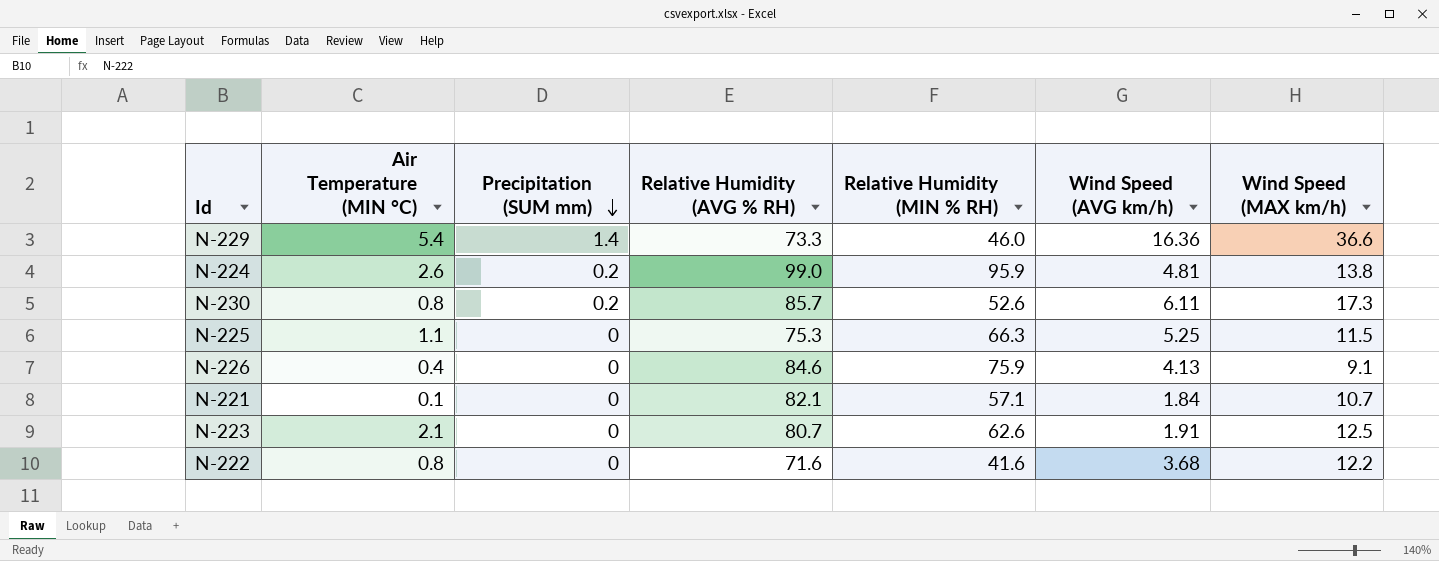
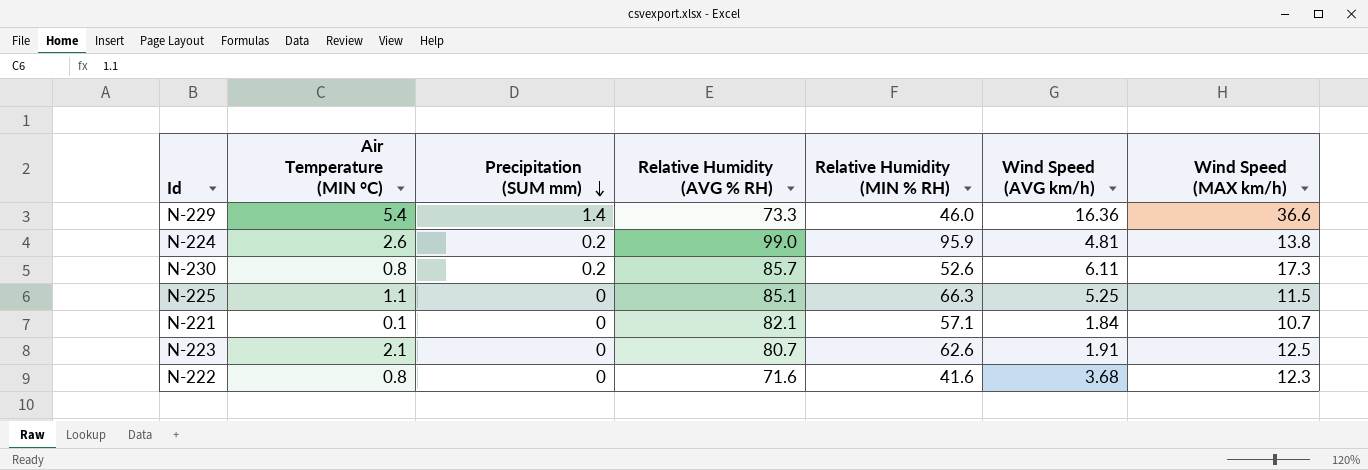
row N-226: 0.4 | 0 | 84.6 | 75.9 | 4.13 | 9.1 -> none
N-225 | Relative Humidity (AVG % RH): 75.3 -> 85.1
N-222 | Wind Speed (MAX km/h): 12.2 -> 12.3

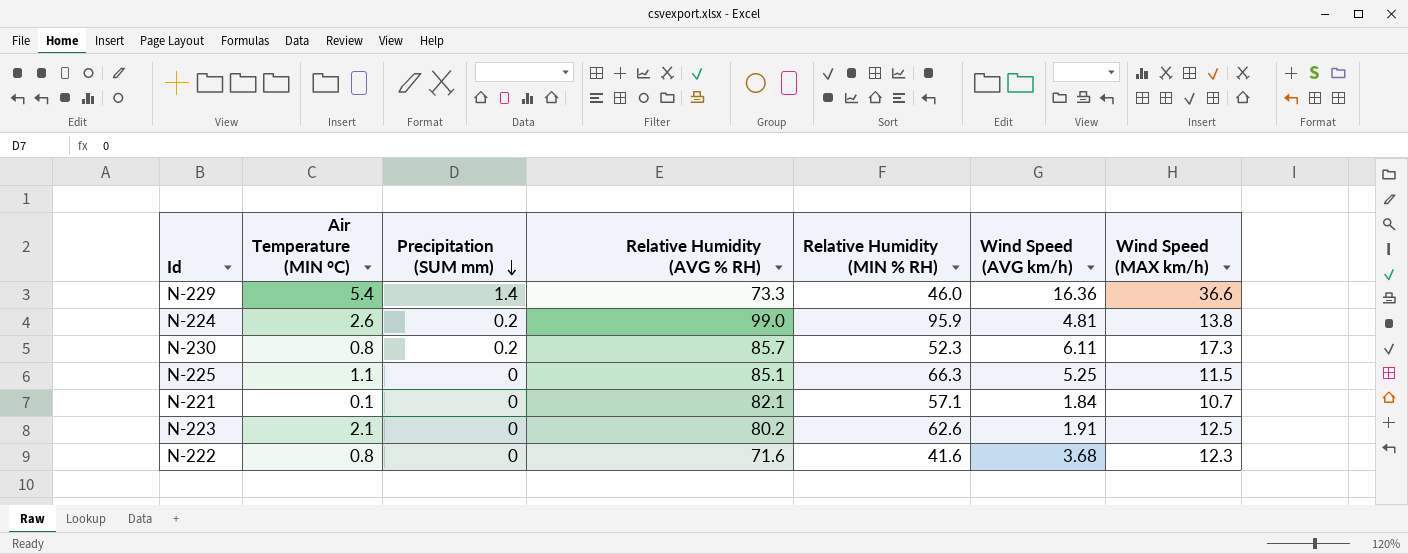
N-230 | Relative Humidity (MIN % RH): 52.6 -> 52.3
N-223 | Relative Humidity (AVG % RH): 80.7 -> 80.2

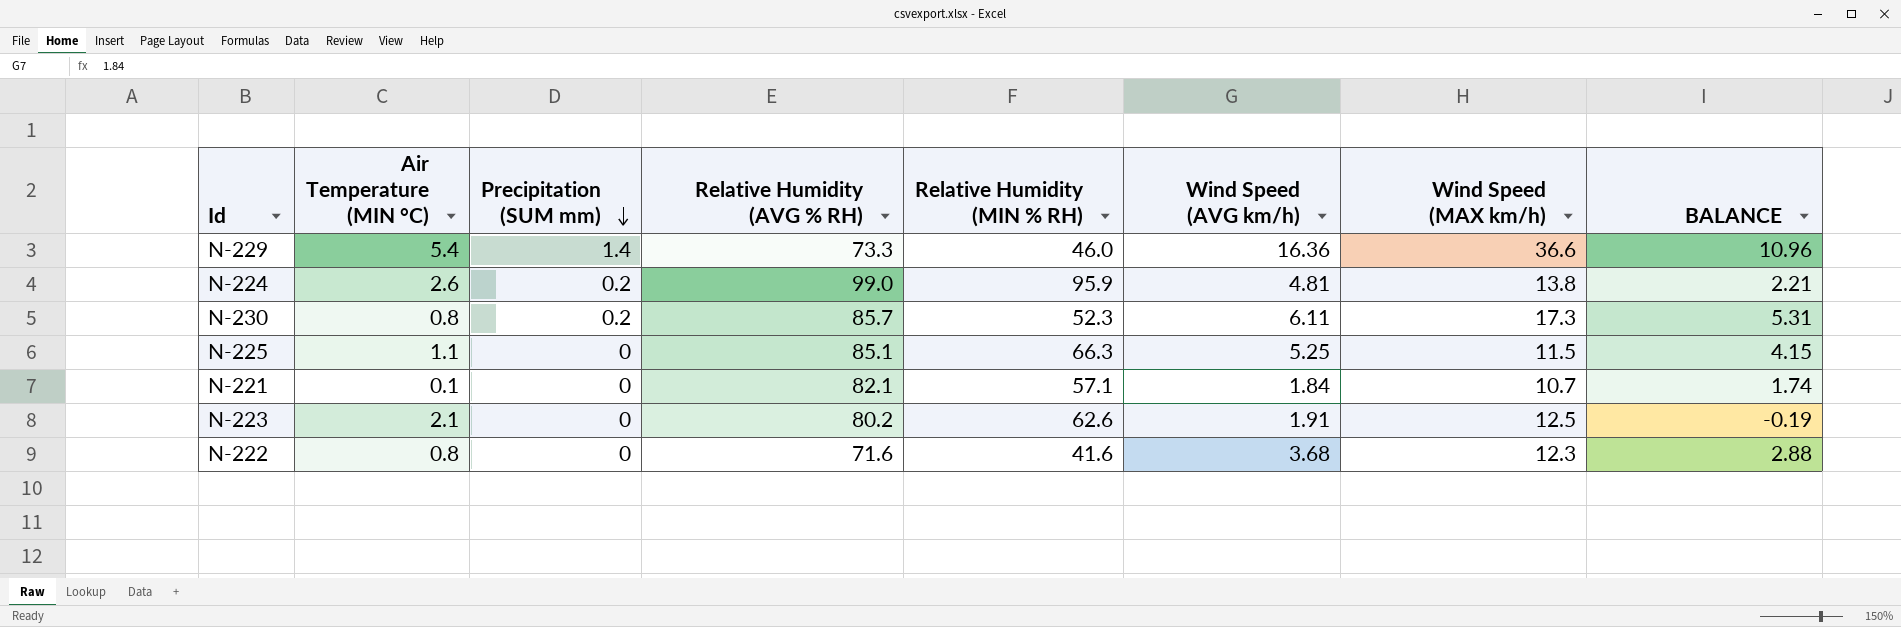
column BALANCE | formula: none -> [Wind Speed (AVG km/h)] - [Air Temperature (MIN °C)]

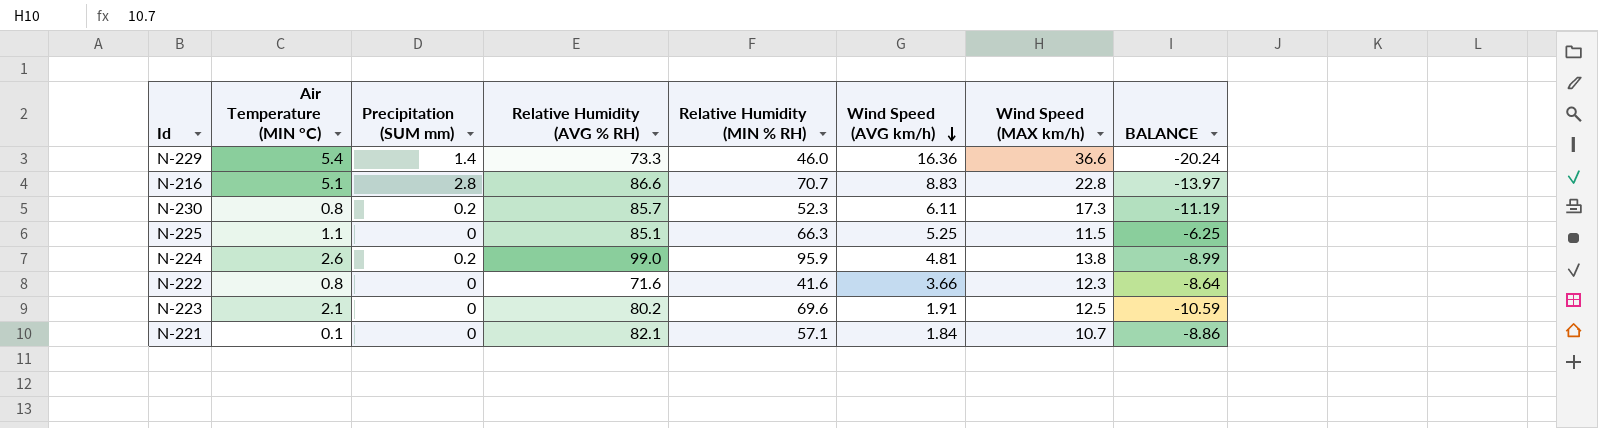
row order: Precipitation (SUM mm) descending -> Wind Speed (AVG km/h) descending
column BALANCE | formula: [Wind Speed (AVG km/h)] - [Air Temperature (MIN °C)] -> [Wind Speed (AVG km/h)] - [Wind Speed (MAX km/h)]
row N-216: none -> 5.1 | 2.8 | 86.6 | 70.7 | 8.83 | 22.8 | -13.97
N-222 | Wind Speed (AVG km/h): 3.68 -> 3.66
N-223 | Relative Humidity (MIN % RH): 62.6 -> 69.6

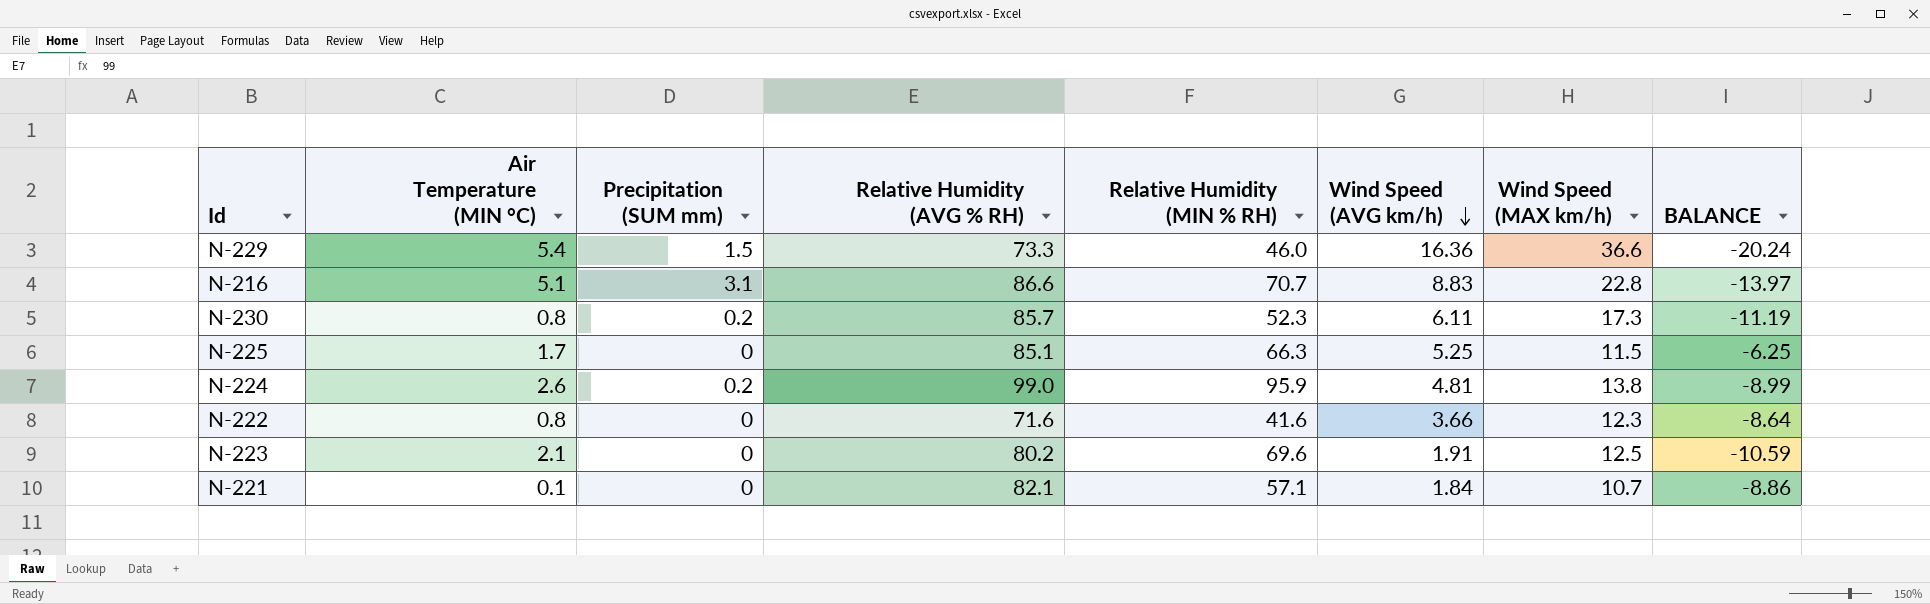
N-229 | Precipitation (SUM mm): 1.4 -> 1.5
N-216 | Precipitation (SUM mm): 2.8 -> 3.1
N-225 | Air Temperature (MIN °C): 1.1 -> 1.7

